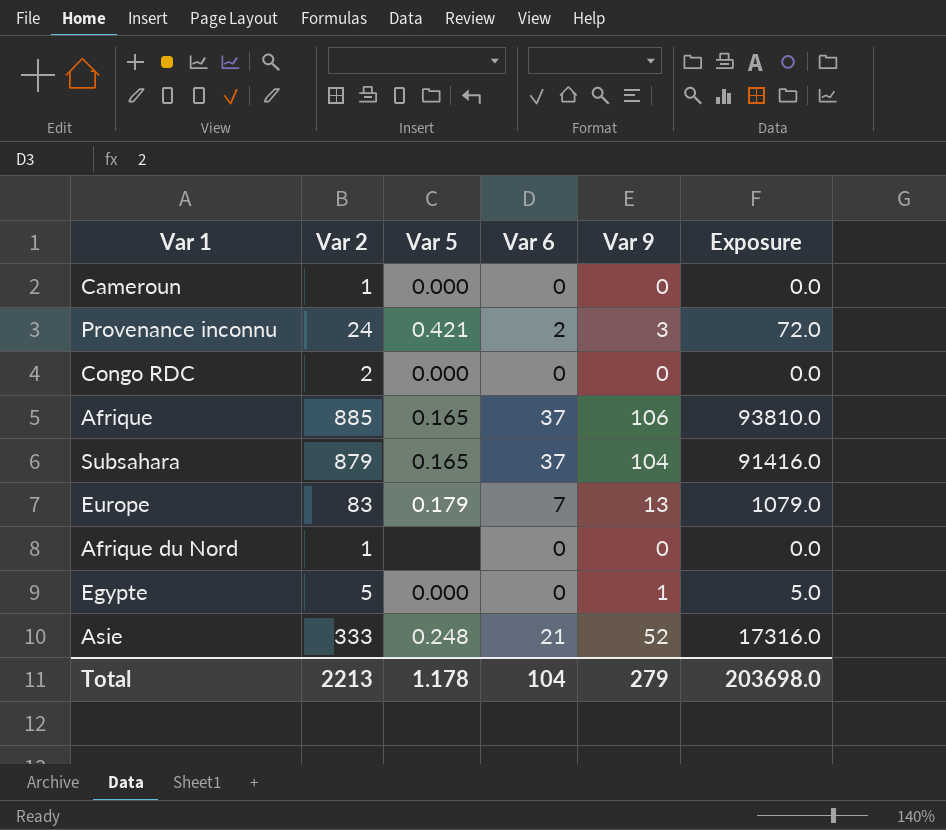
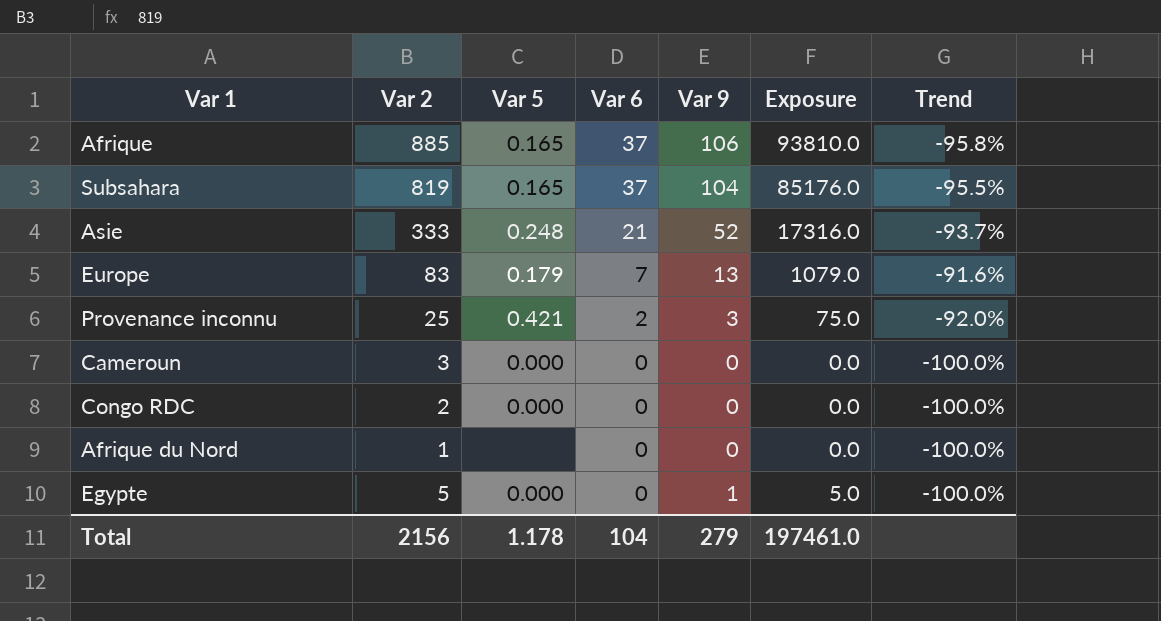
row order: none -> Var 6 descending
column Trend | formula: none -> ([Var 6] - [Var 2]) / [Var 2]
Subsahara | Var 2: 879 -> 819
Subsahara | Exposure: 91416.0 -> 85176.0
Provenance inconnu | Var 2: 24 -> 25
Provenance inconnu | Exposure: 72.0 -> 75.0
Cameroun | Var 2: 1 -> 3
Total | Var 2: 2213 -> 2156
Total | Exposure: 203698.0 -> 197461.0

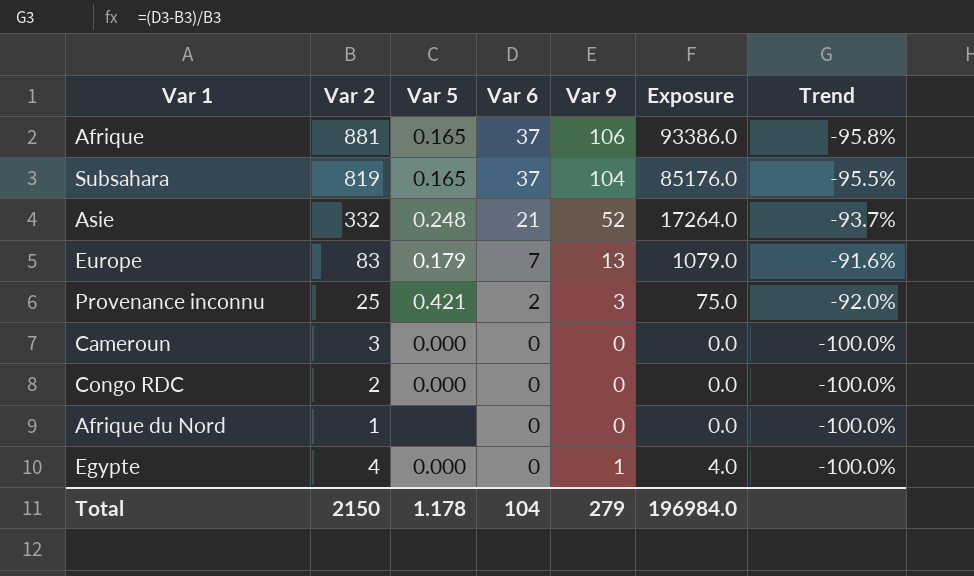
Afrique | Var 2: 885 -> 881
Afrique | Exposure: 93810.0 -> 93386.0
Asie | Var 2: 333 -> 332
Asie | Exposure: 17316.0 -> 17264.0
Egypte | Var 2: 5 -> 4
Egypte | Exposure: 5.0 -> 4.0
Total | Var 2: 2156 -> 2150
Total | Exposure: 197461.0 -> 196984.0

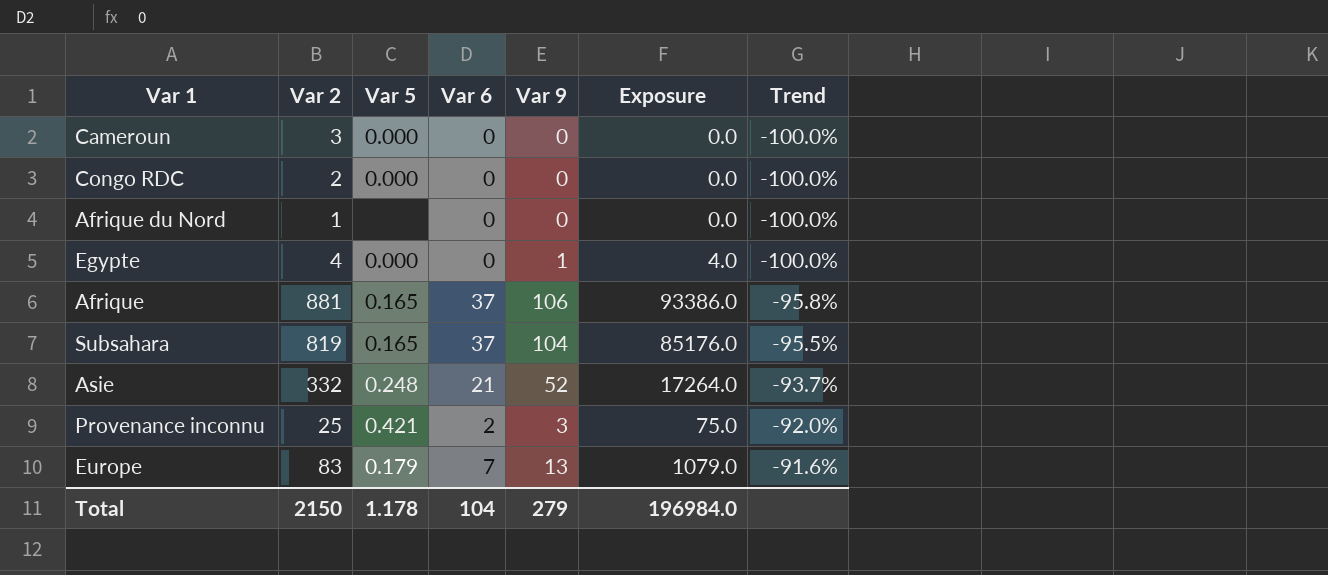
row order: Var 6 descending -> Trend ascending

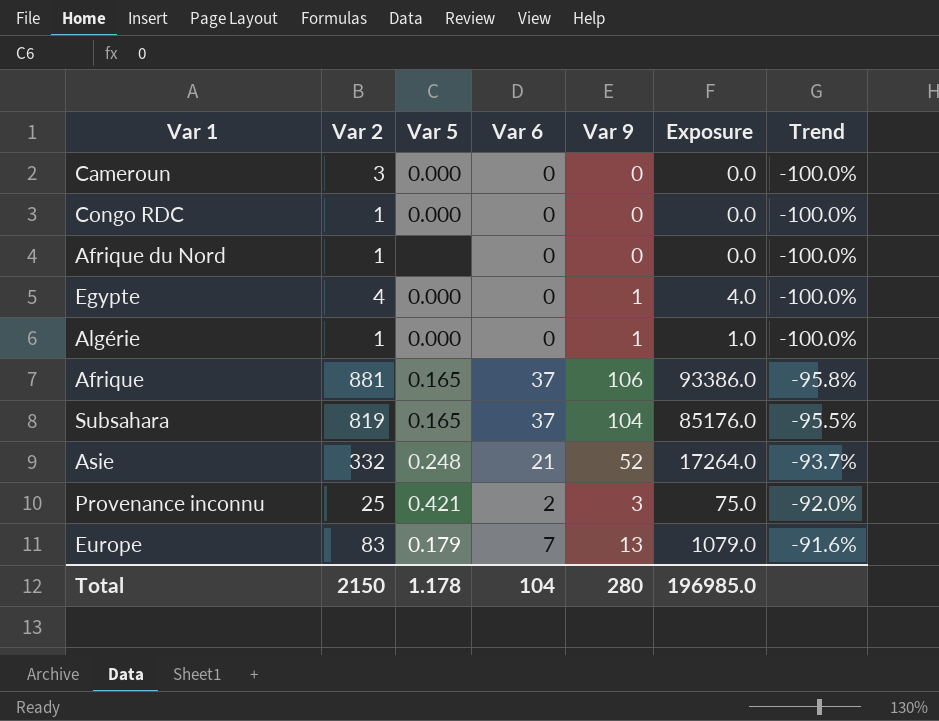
Congo RDC | Var 2: 2 -> 1
row Algérie: none -> 1 | 0.000 | 0 | 1 | 1.0 | -100.0%
Total | Var 9: 279 -> 280
Total | Exposure: 196984.0 -> 196985.0

